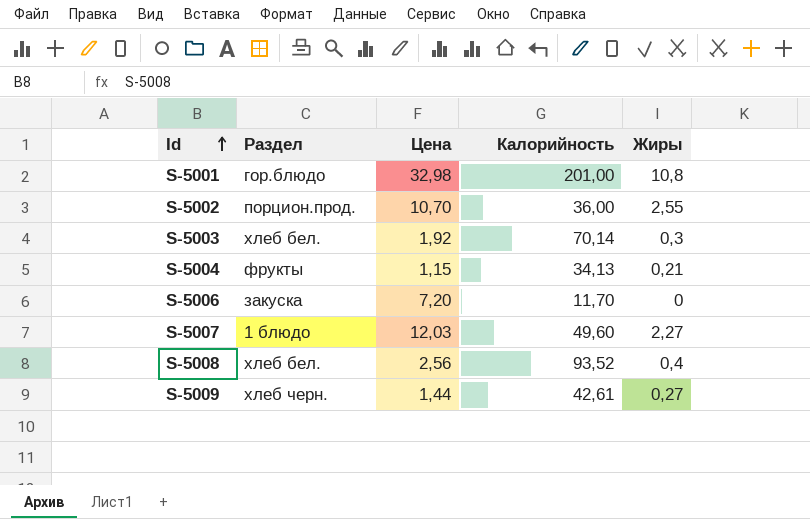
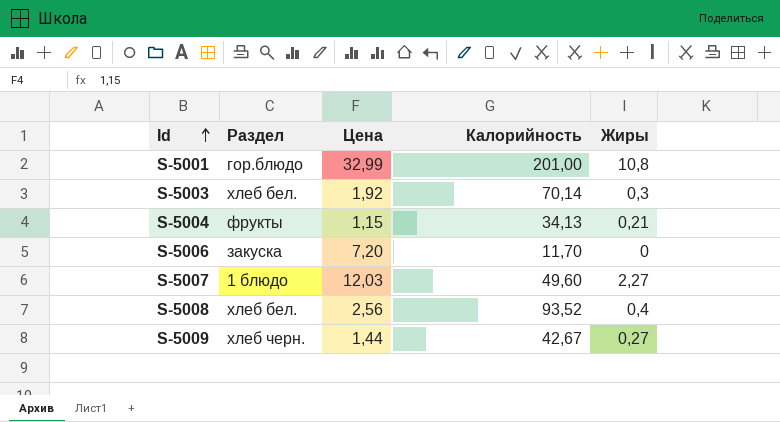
row S-5002: порцион.прод. | 10,70 | 36,00 | 2,55 -> none
S-5001 | Цена: 32,98 -> 32,99
S-5009 | Калорийность: 42,61 -> 42,67

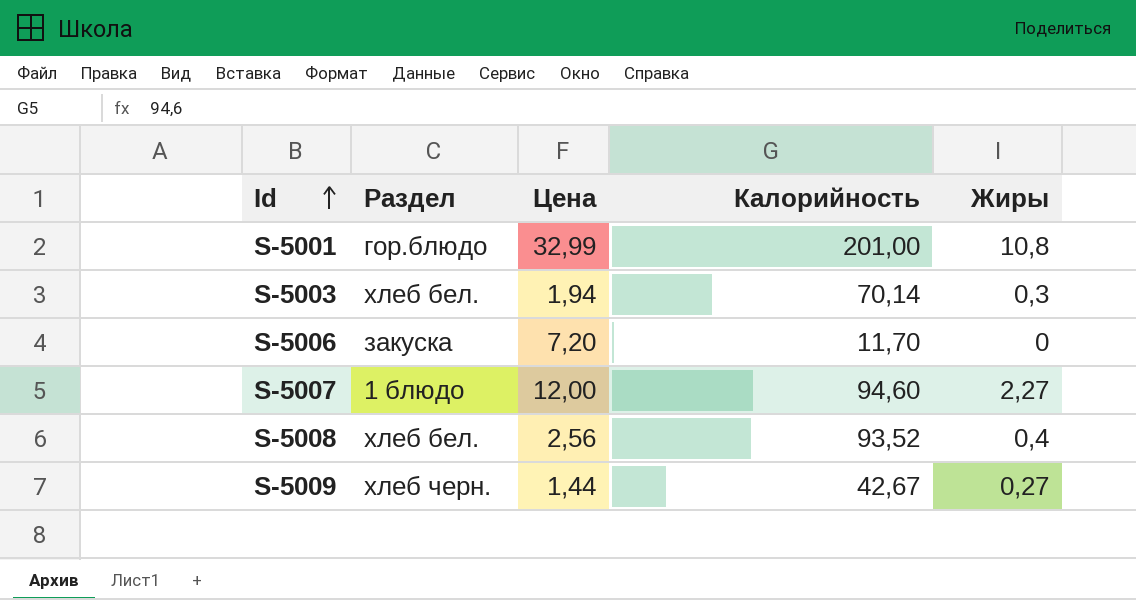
row S-5004: фрукты | 1,15 | 34,13 | 0,21 -> none
S-5003 | Цена: 1,92 -> 1,94
S-5007 | Цена: 12,03 -> 12,00
S-5007 | Калорийность: 49,60 -> 94,60

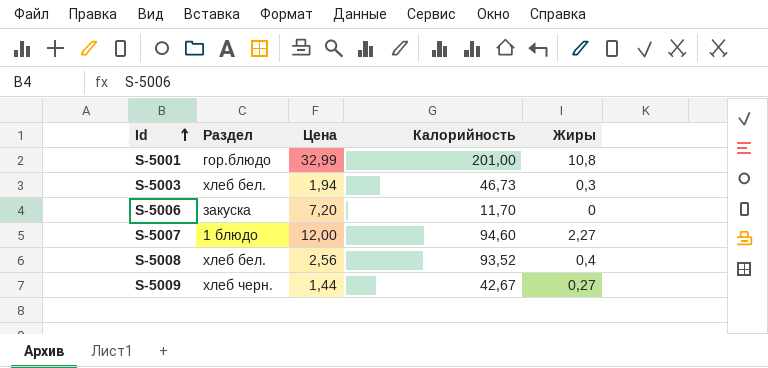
S-5003 | Калорийность: 70,14 -> 46,73

